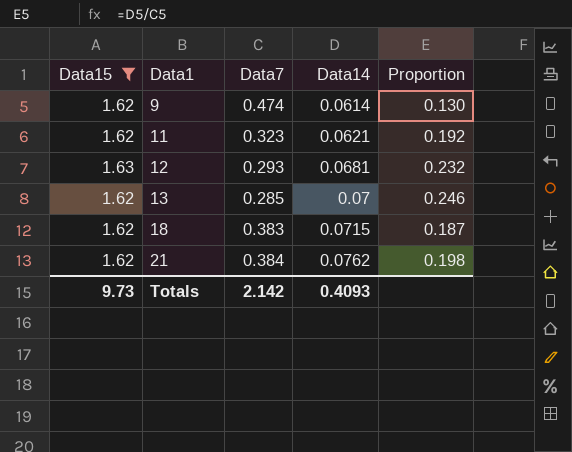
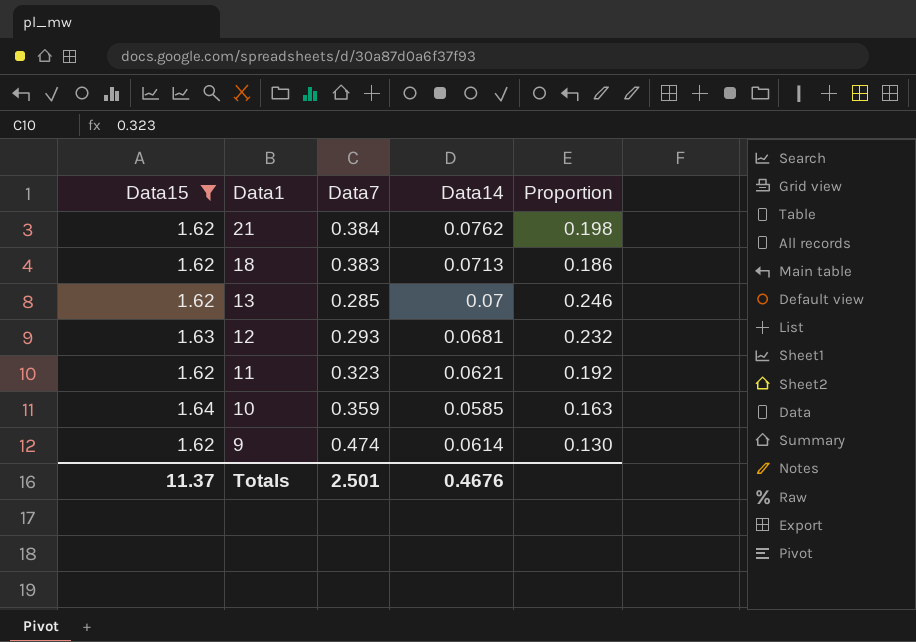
row order: Data1 ascending -> Data1 descending
18 | Data14: 0.0715 -> 0.0713
18 | Proportion: 0.187 -> 0.186
row 10: none -> 1.64 | 0.359 | 0.0585 | 0.163
Totals | Data15: 9.73 -> 11.37
Totals | Data7: 2.142 -> 2.501
Totals | Data14: 0.4093 -> 0.4676

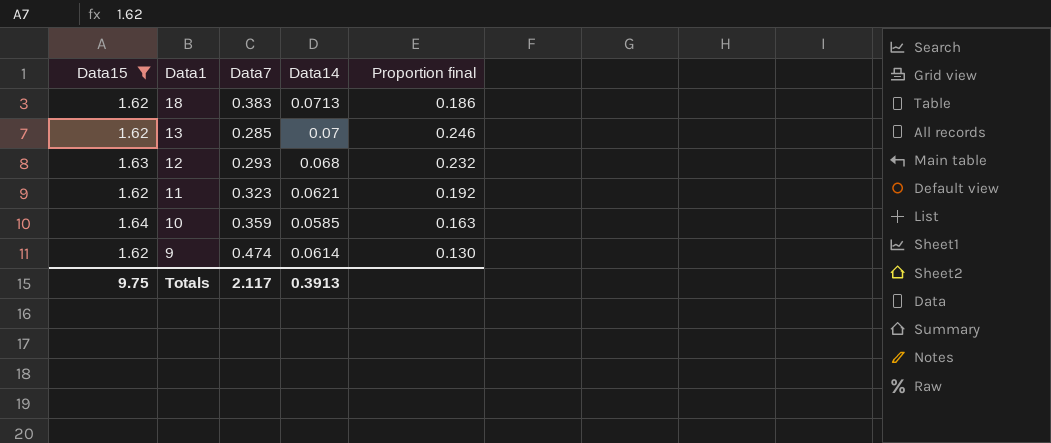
column name: Proportion -> Proportion final
row 21: 1.62 | 0.384 | 0.0762 | 0.198 -> none
12 | Data14: 0.0681 -> 0.068
Totals | Data15: 11.37 -> 9.75
Totals | Data7: 2.501 -> 2.117
Totals | Data14: 0.4676 -> 0.3913

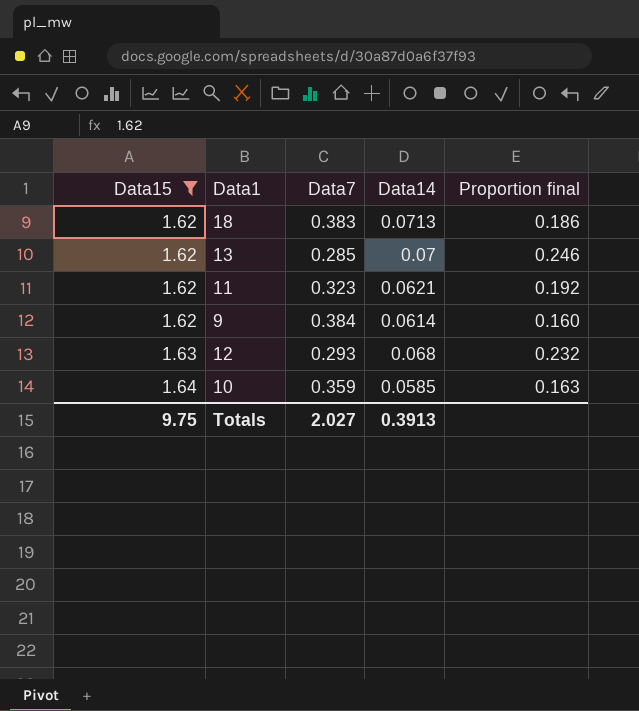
row order: Data1 descending -> Data15 ascending
9 | Data7: 0.474 -> 0.384
9 | Proportion final: 0.130 -> 0.160
Totals | Data7: 2.117 -> 2.027

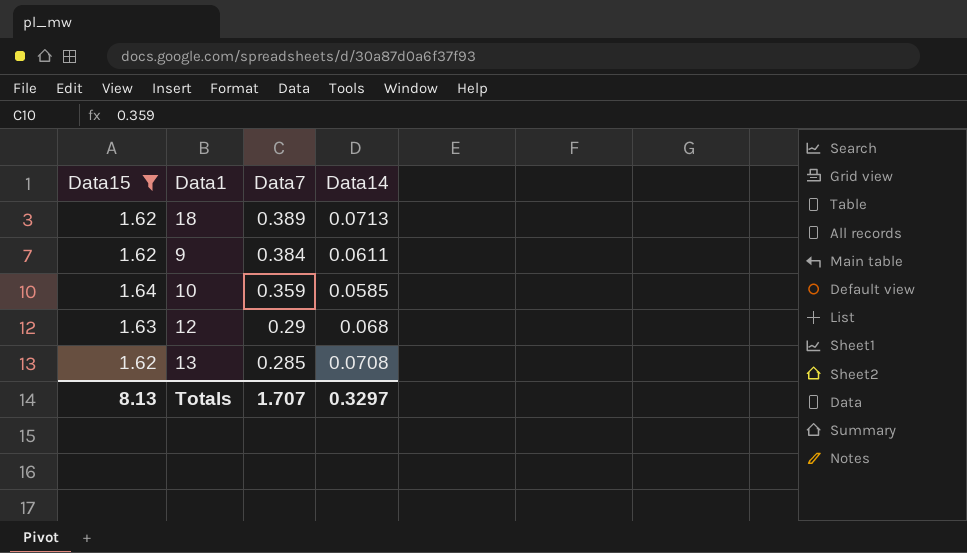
row order: Data15 ascending -> Data7 descending
column Proportion final | formula: [Data14] / [Data7] -> none
row 11: 1.62 | 0.323 | 0.0621 | 0.192 -> none
18 | Data7: 0.383 -> 0.389
9 | Data14: 0.0614 -> 0.0611
12 | Data7: 0.293 -> 0.29
13 | Data14: 0.07 -> 0.0708
Totals | Data15: 9.75 -> 8.13
Totals | Data7: 2.027 -> 1.707
Totals | Data14: 0.3913 -> 0.3297

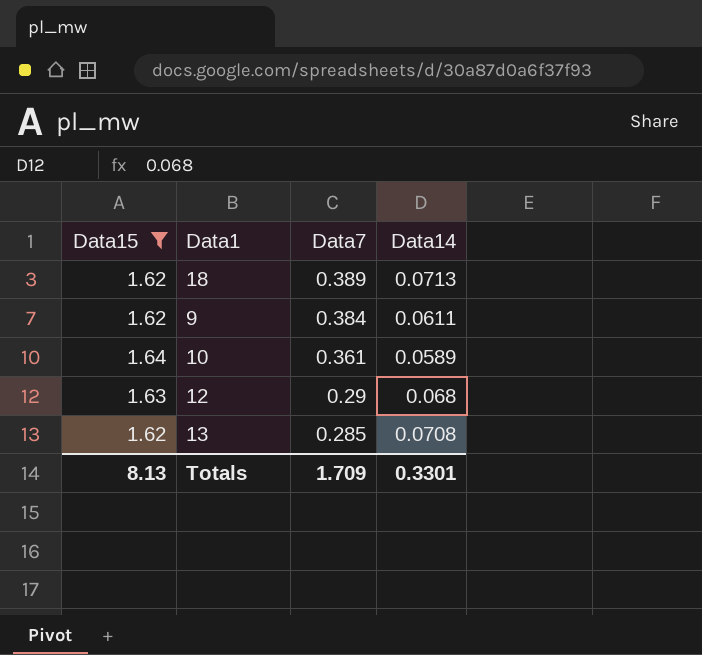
10 | Data7: 0.359 -> 0.361
10 | Data14: 0.0585 -> 0.0589
Totals | Data7: 1.707 -> 1.709
Totals | Data14: 0.3297 -> 0.3301

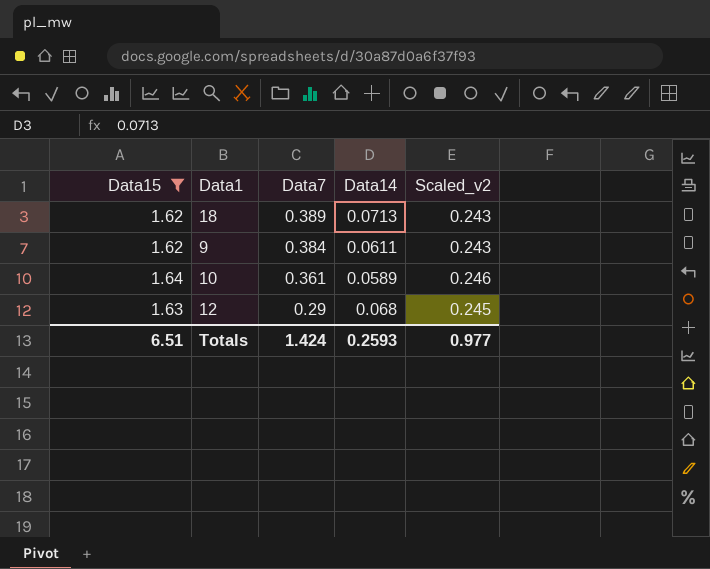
column Scaled_v2 | formula: none -> [Data15] * 0.15
row 13: 1.62 | 0.285 | 0.0708 -> none
Totals | Data15: 8.13 -> 6.51
Totals | Data7: 1.709 -> 1.424
Totals | Data14: 0.3301 -> 0.2593

